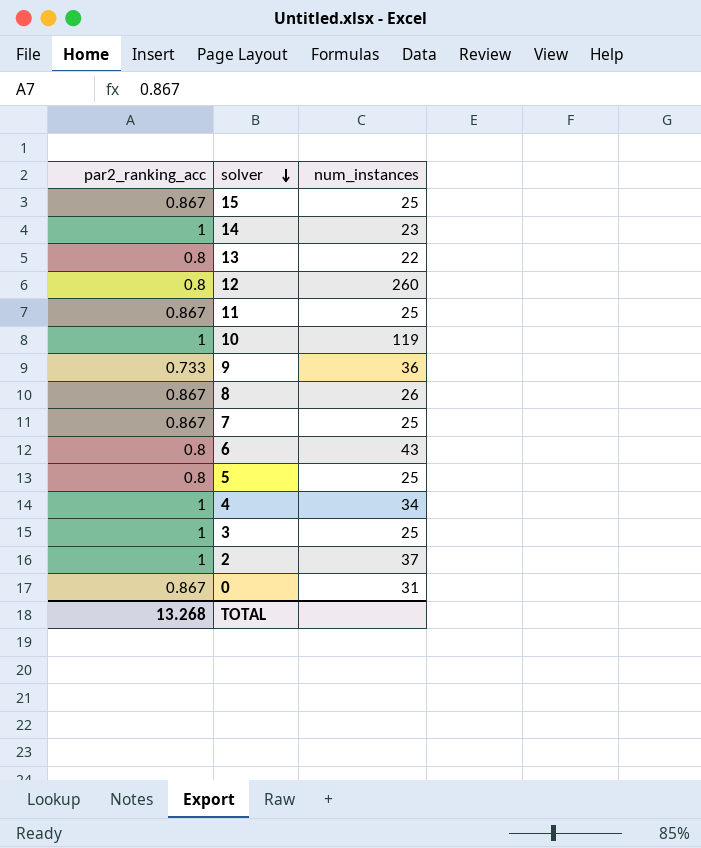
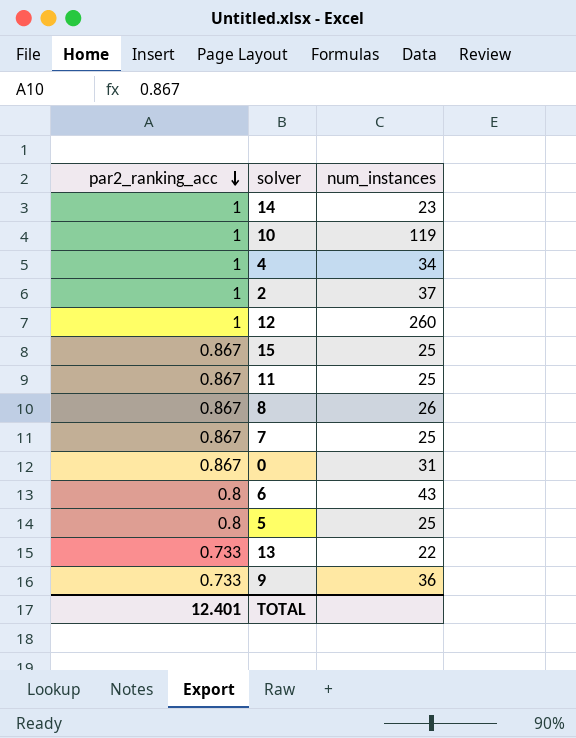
row order: solver descending -> par2_ranking_acc descending
row 3: 1 | 25 -> none
12 | par2_ranking_acc: 0.8 -> 1
13 | par2_ranking_acc: 0.8 -> 0.733
TOTAL | par2_ranking_acc: 13.268 -> 12.401

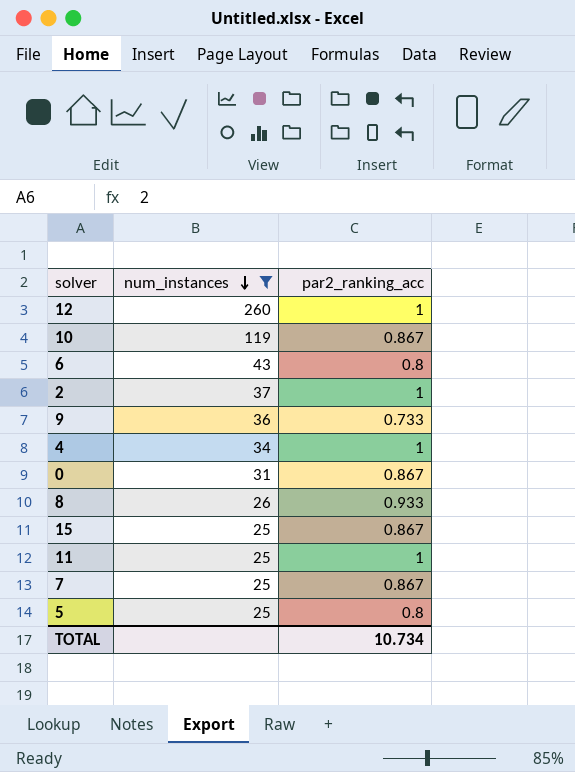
filter: none -> num_instances >= 25
row order: par2_ranking_acc descending -> num_instances descending
column par2_ranking_acc | position: 1 -> 3
10 | par2_ranking_acc: 1 -> 0.867
8 | par2_ranking_acc: 0.867 -> 0.933
11 | par2_ranking_acc: 0.867 -> 1
TOTAL | par2_ranking_acc: 12.401 -> 10.734

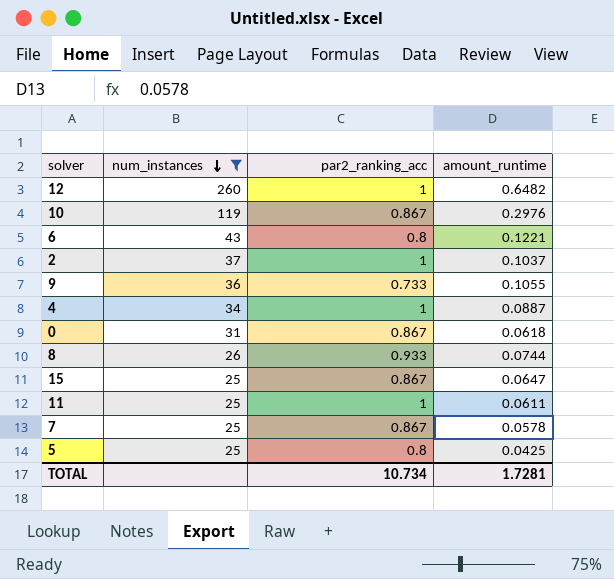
column amount_runtime | position: none -> 4

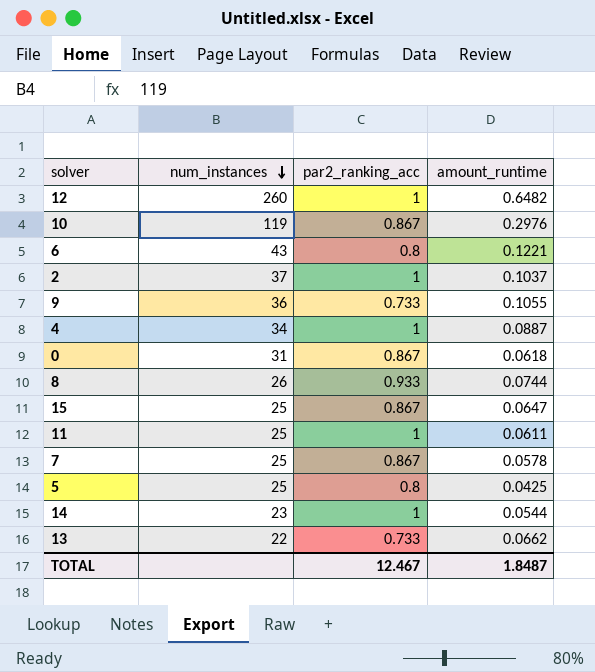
filter: num_instances >= 25 -> none
TOTAL | par2_ranking_acc: 10.734 -> 12.467
TOTAL | amount_runtime: 1.7281 -> 1.8487

